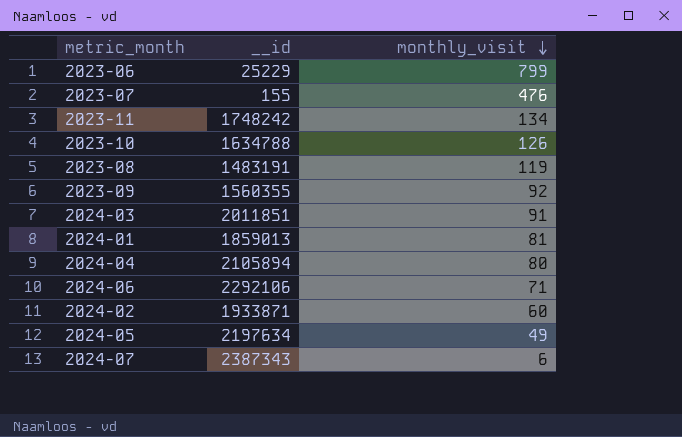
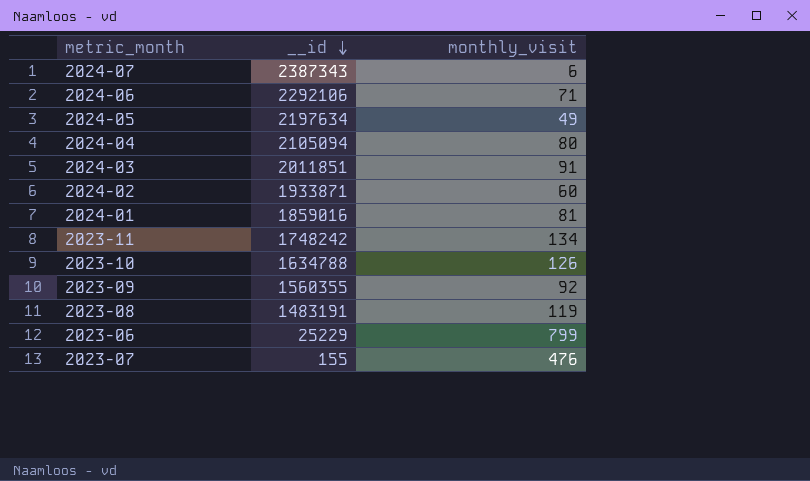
row order: monthly_visit descending -> __id descending
2024-04 | __id: 2105894 -> 2105094
2024-01 | __id: 1859013 -> 1859016

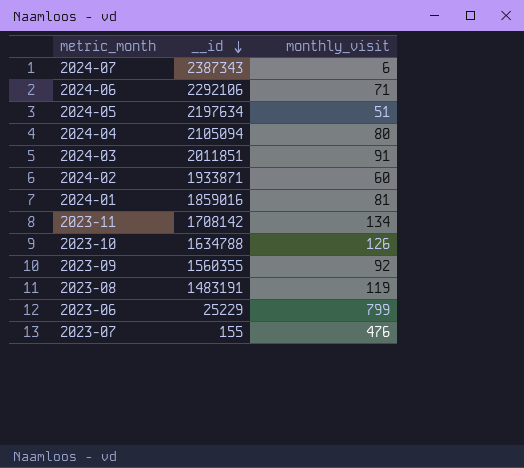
2024-05 | monthly_visit: 49 -> 51
2023-11 | __id: 1748242 -> 1708142

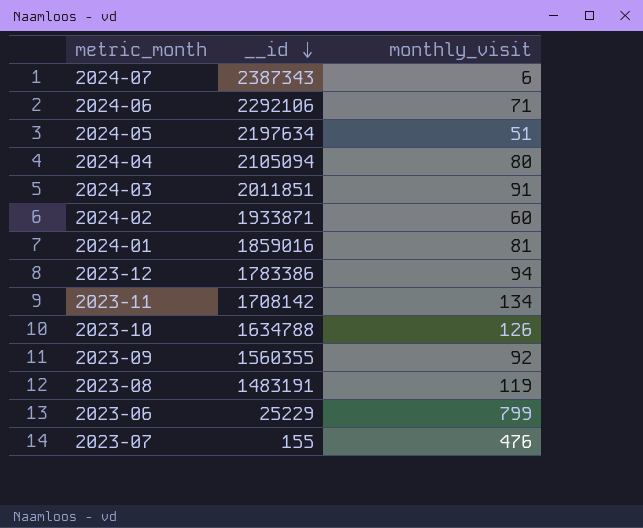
row 2023-12: none -> 1783386 | 94

